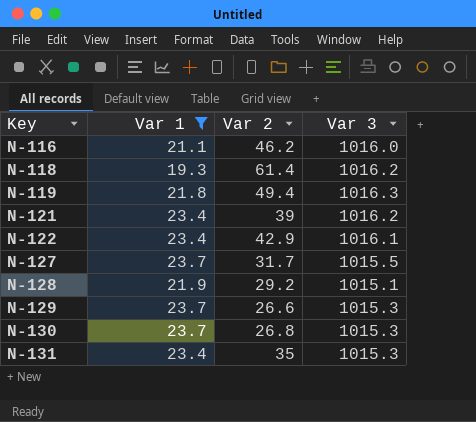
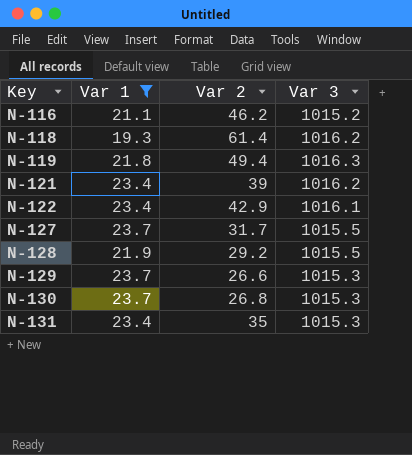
N-116 | Var 3: 1016.0 -> 1015.2
N-128 | Var 3: 1015.1 -> 1015.5

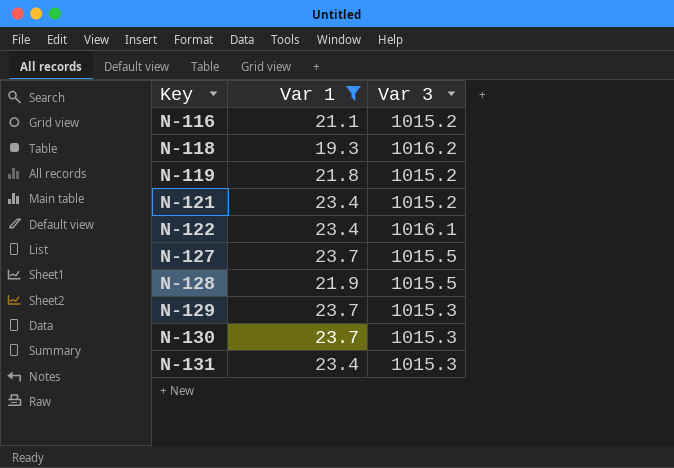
column Var 2 | position: 3 -> none
N-119 | Var 3: 1016.3 -> 1015.2
N-121 | Var 3: 1016.2 -> 1015.2

